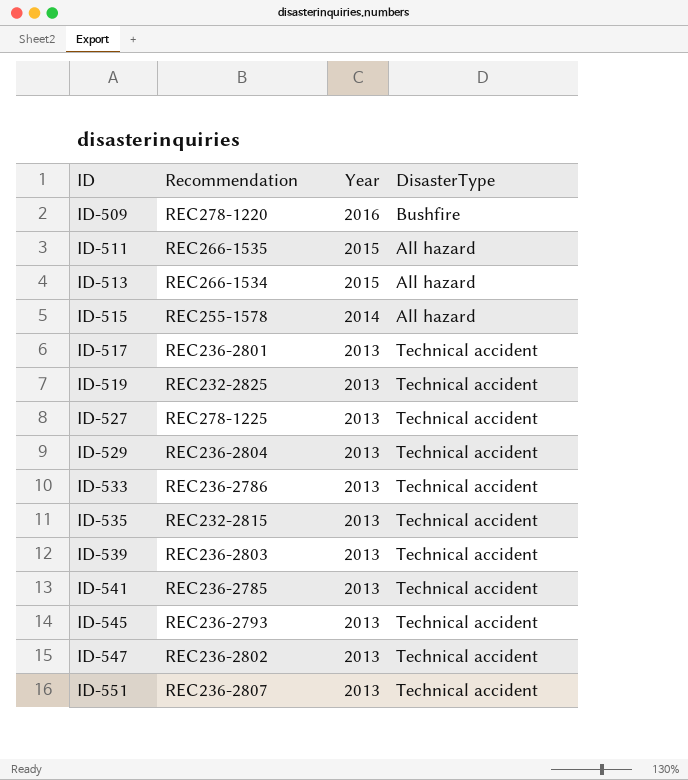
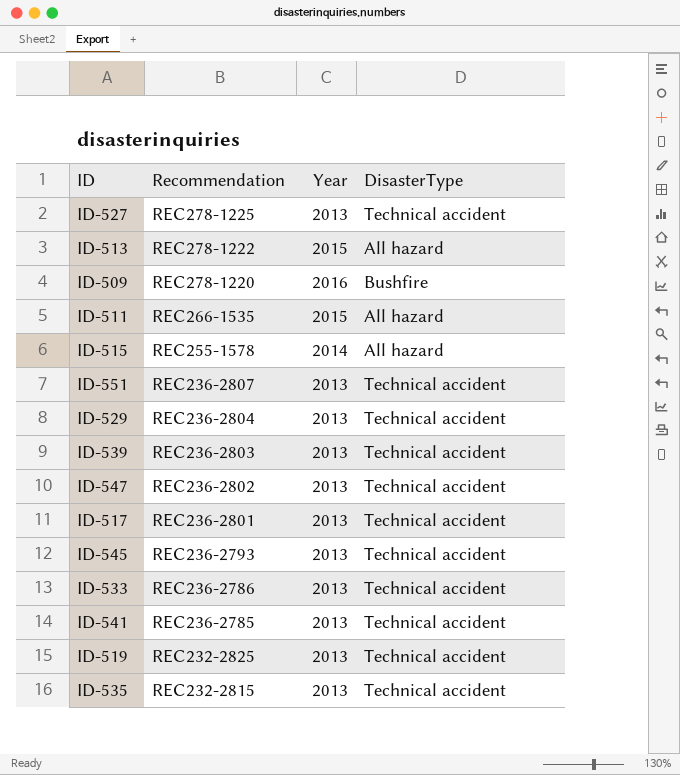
row order: ID ascending -> Recommendation descending
ID-513 | Recommendation: REC266-1534 -> REC278-1222

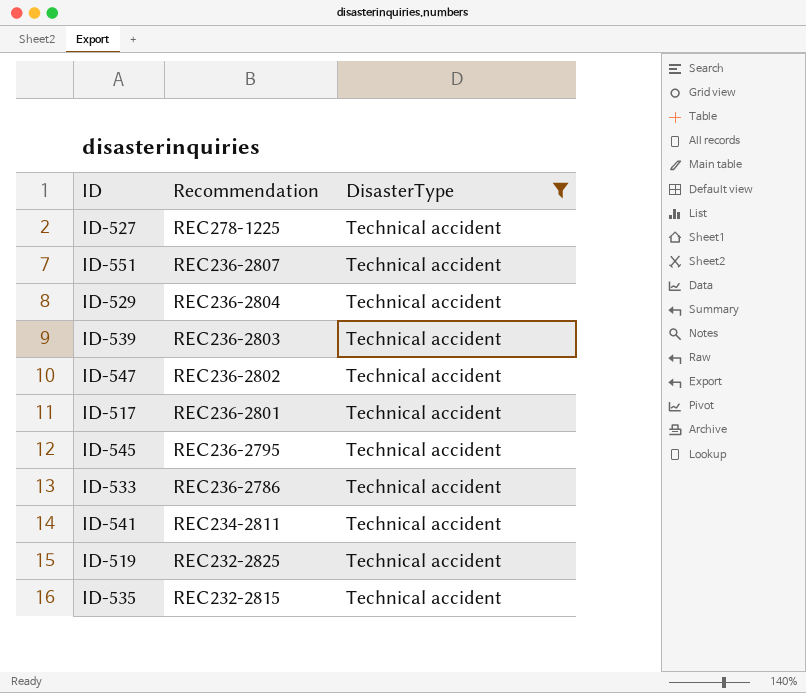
filter: none -> DisasterType = Technical accident
column Year | position: 3 -> none
ID-545 | Recommendation: REC236-2793 -> REC236-2795
ID-541 | Recommendation: REC236-2785 -> REC234-2811

